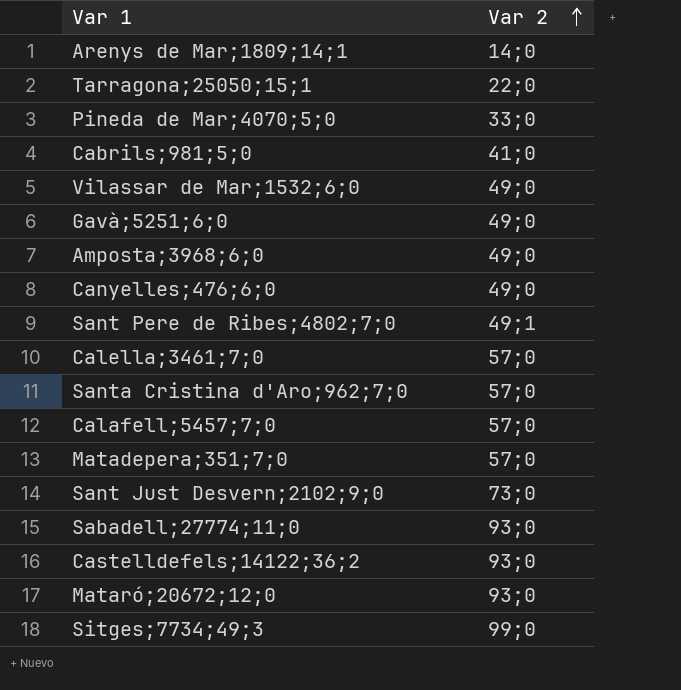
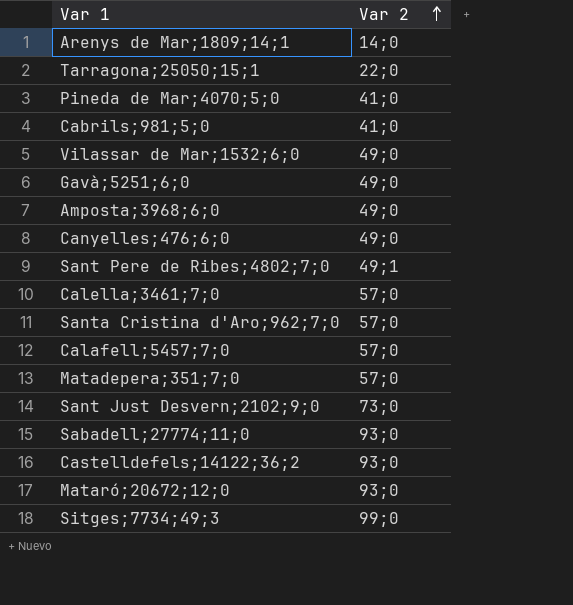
Pineda de Mar;4070;5;0 | Var 2: 33;0 -> 41;0

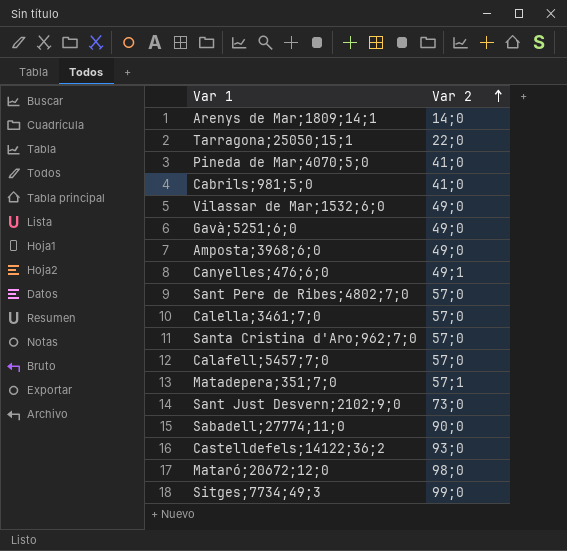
Canyelles;476;6;0 | Var 2: 49;0 -> 49;1
Sant Pere de Ribes;4802;7;0 | Var 2: 49;1 -> 57;0
Matadepera;351;7;0 | Var 2: 57;0 -> 57;1
Sabadell;27774;11;0 | Var 2: 93;0 -> 90;0
Mataró;20672;12;0 | Var 2: 93;0 -> 98;0

